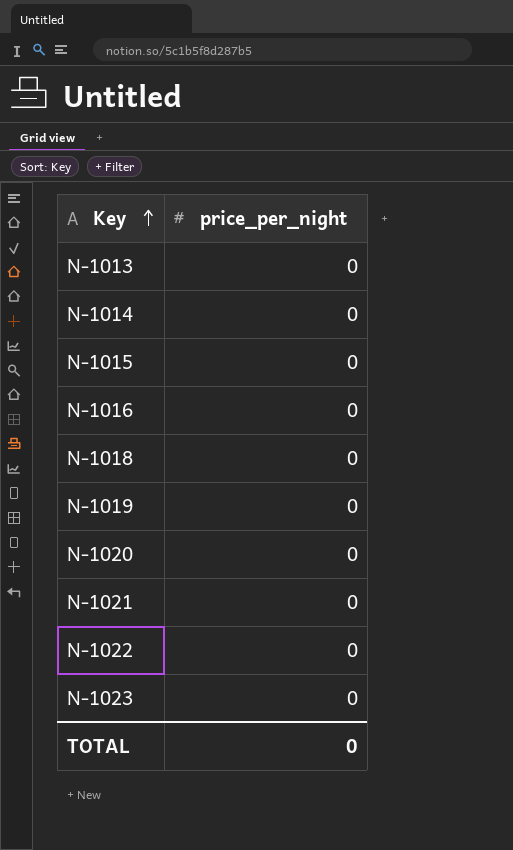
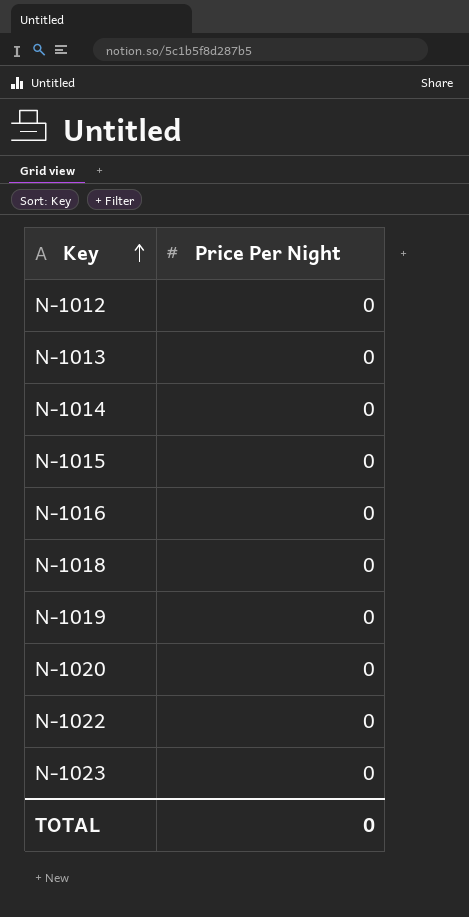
column name: price_per_night -> Price Per Night
row N-1021: 0 -> none
row N-1012: none -> 0

